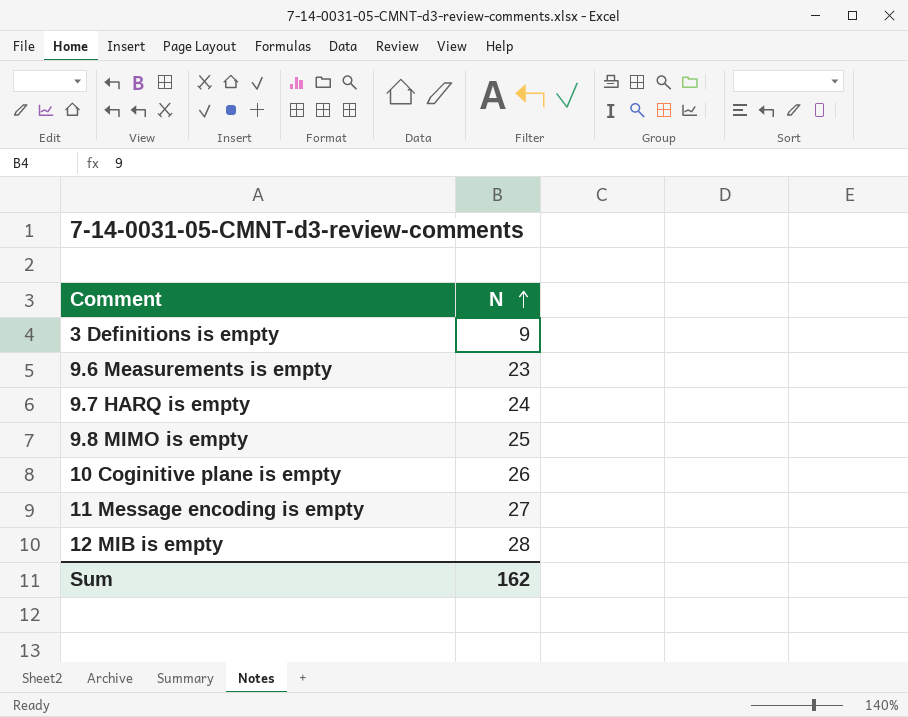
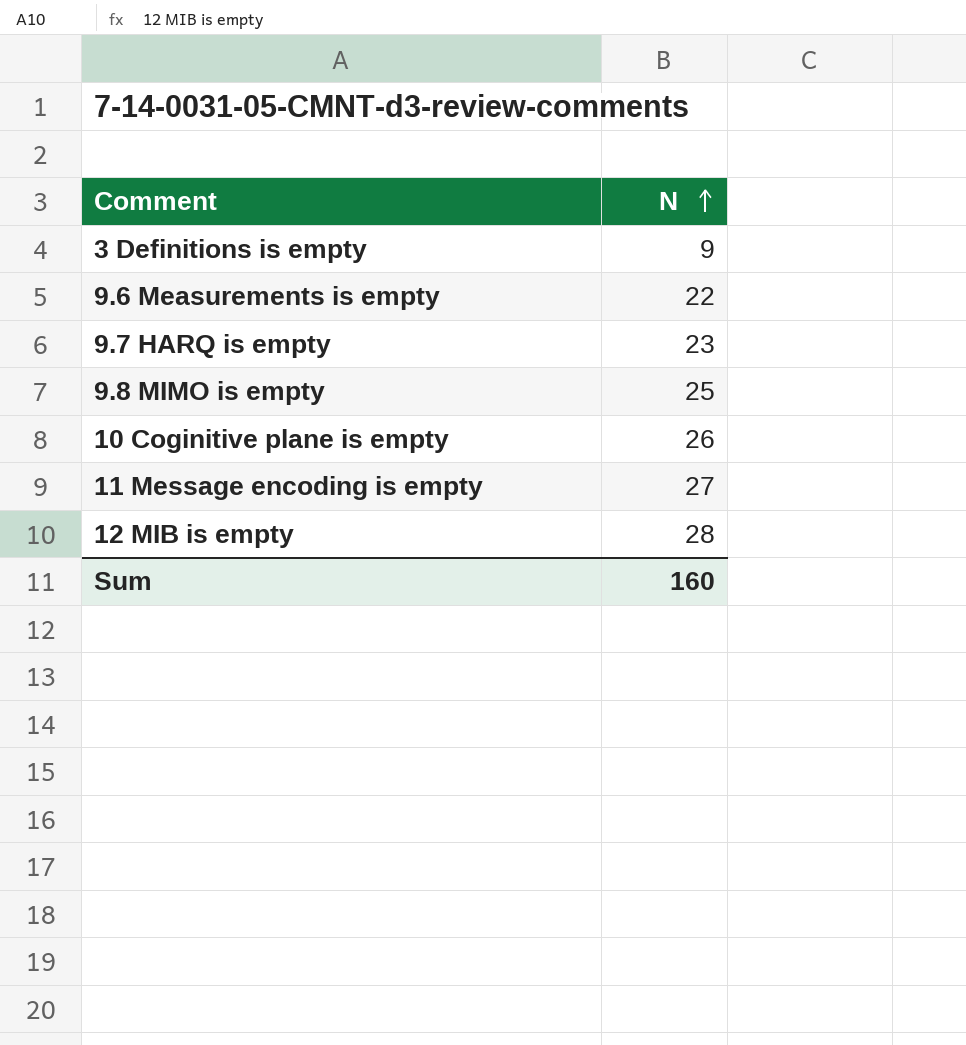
9.6 Measurements is empty | N: 23 -> 22
9.7 HARQ is empty | N: 24 -> 23
Sum | N: 162 -> 160

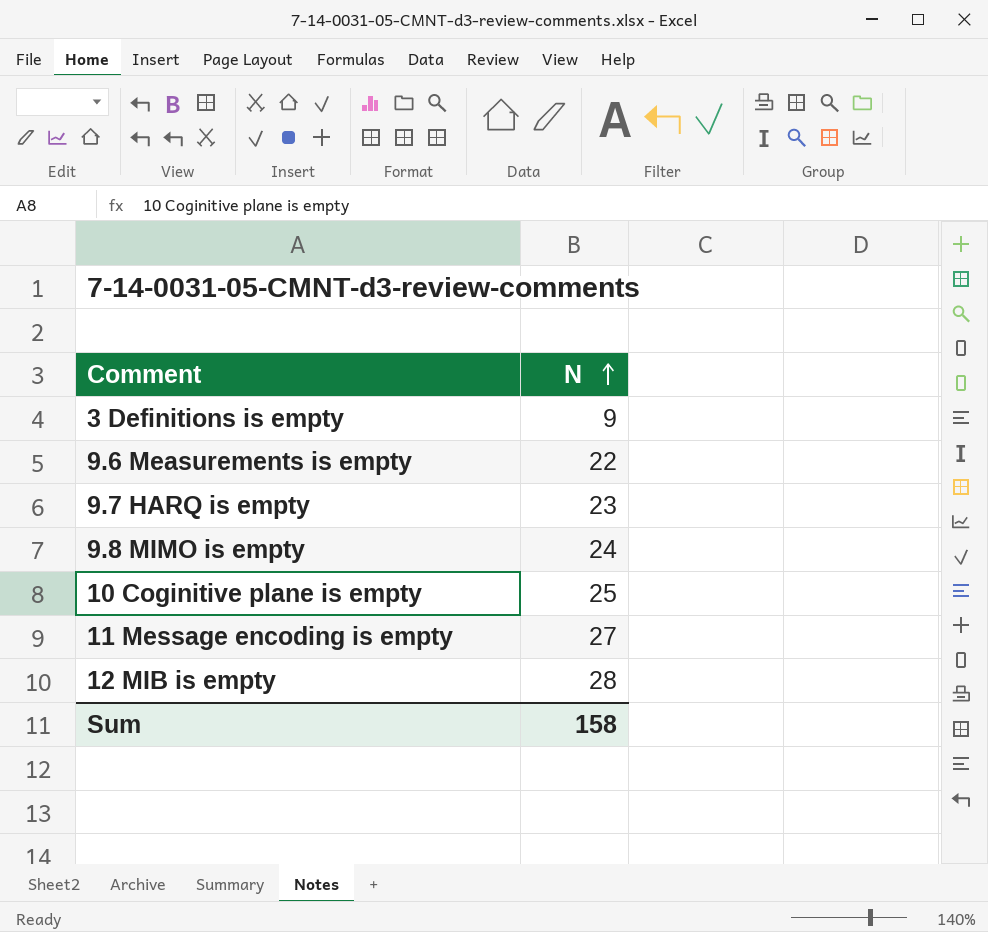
9.8 MIMO is empty | N: 25 -> 24
10 Coginitive plane is empty | N: 26 -> 25
Sum | N: 160 -> 158

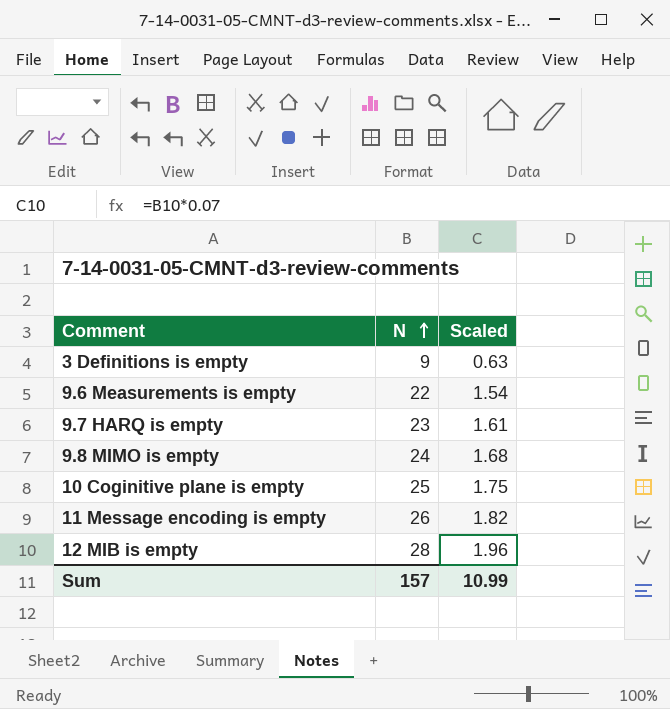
column Scaled | formula: none -> [N] * 0.07
11 Message encoding is empty | N: 27 -> 26
Sum | N: 158 -> 157

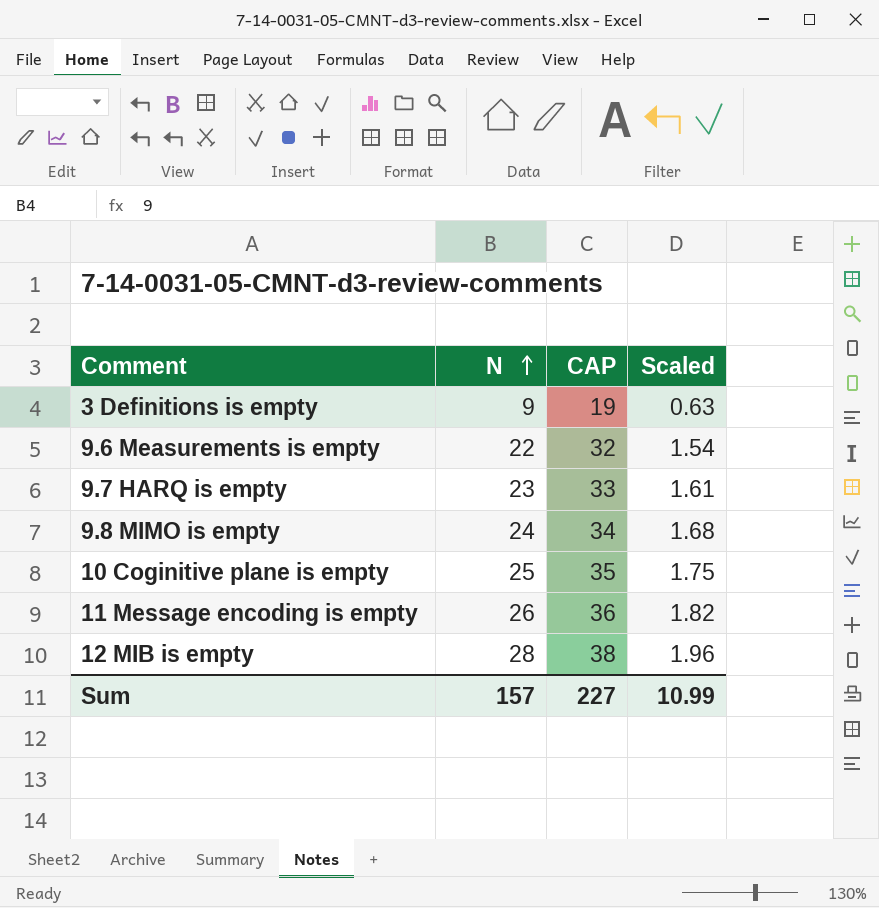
column CAP | formula: none -> [N] + 10

